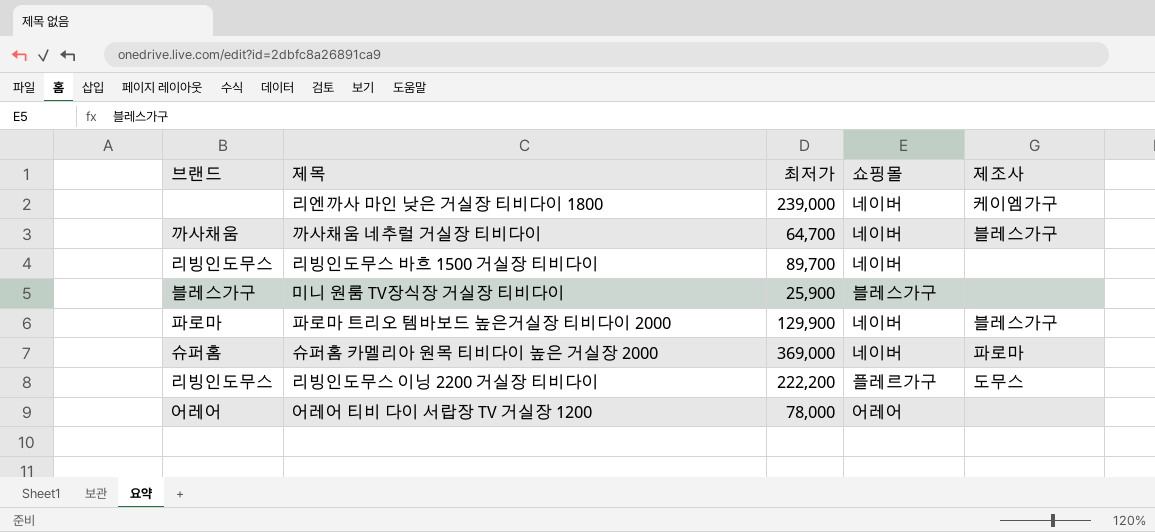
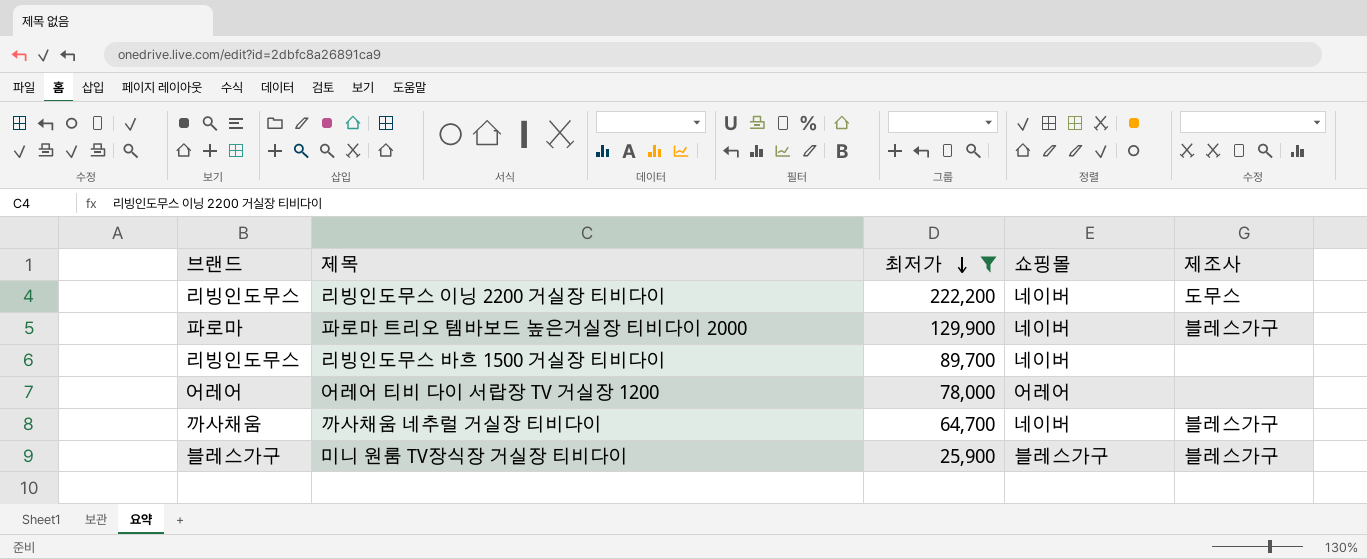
filter: none -> 최저가 <= 222,200
row order: none -> 최저가 descending
리빙인도무스 이닝 2200 거실장 티비다이 | 쇼핑몰: 플레르가구 -> 네이버
미니 원룸 TV장식장 거실장 티비다이 | 제조사: none -> 블레스가구

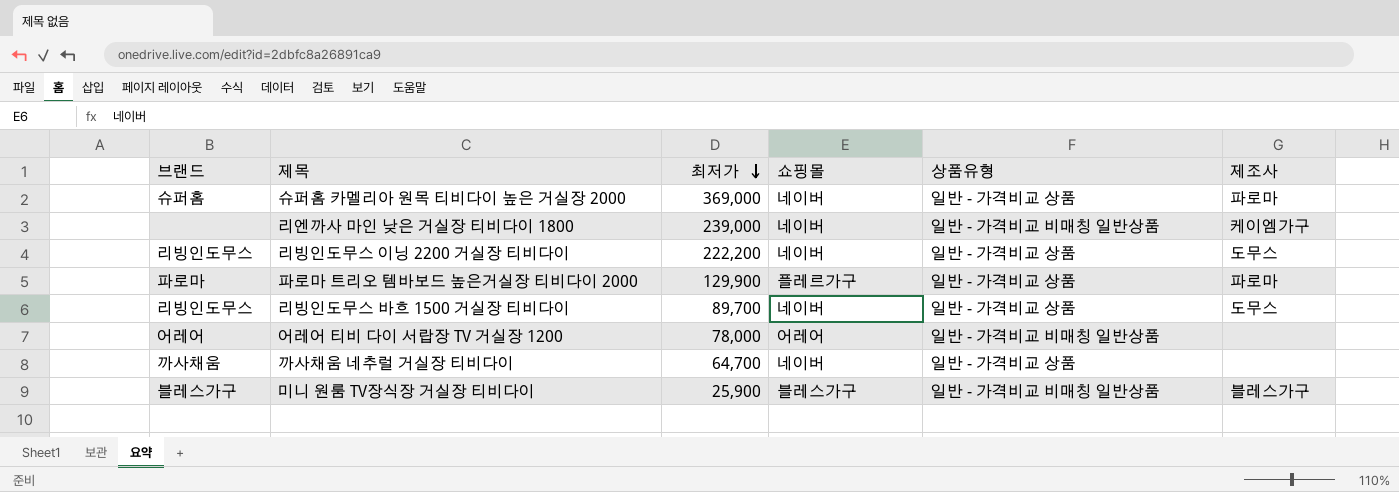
filter: 최저가 <= 222,200 -> none
column 상품유형 | position: none -> 5
파로마 트리오 템바보드 높은거실장 티비다이 2000 | 쇼핑몰: 네이버 -> 플레르가구
파로마 트리오 템바보드 높은거실장 티비다이 2000 | 제조사: 블레스가구 -> 파로마
리빙인도무스 바흐 1500 거실장 티비다이 | 제조사: none -> 도무스
까사채움 네추럴 거실장 티비다이 | 제조사: 블레스가구 -> none

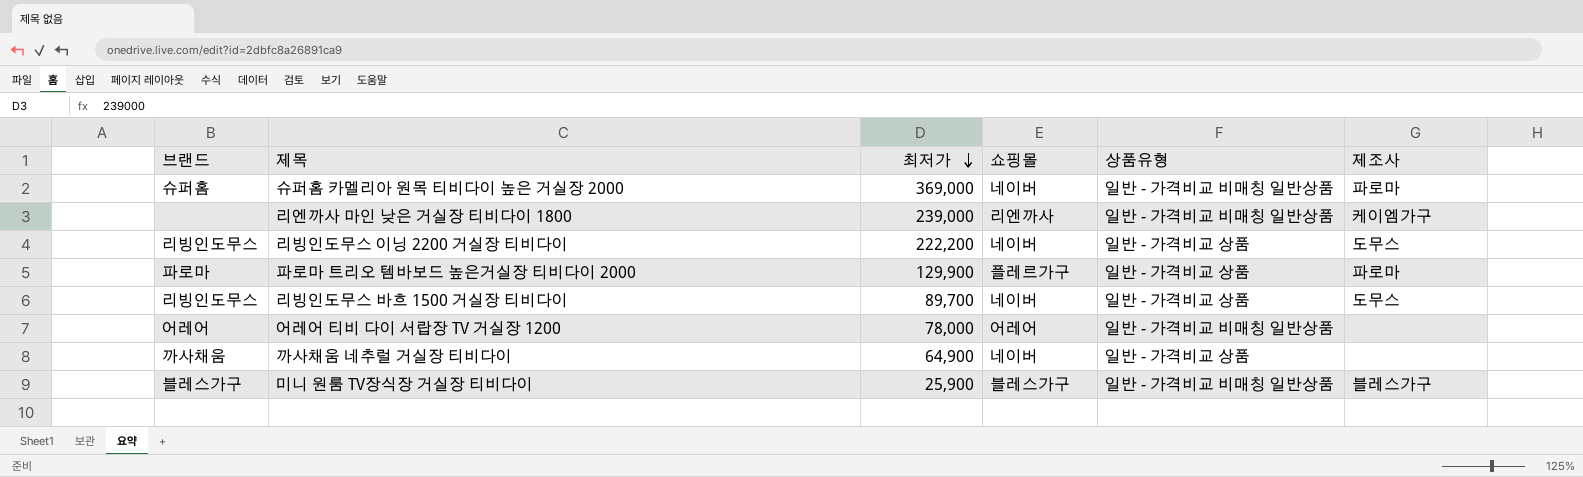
슈퍼홈 카멜리아 원목 티비다이 높은 거실장 2000 | 상품유형: 일반 - 가격비교 상품 -> 일반 - 가격비교 비매칭 일반상품
리엔까사 마인 낮은 거실장 티비다이 1800 | 쇼핑몰: 네이버 -> 리엔까사
까사채움 네추럴 거실장 티비다이 | 최저가: 64,700 -> 64,900

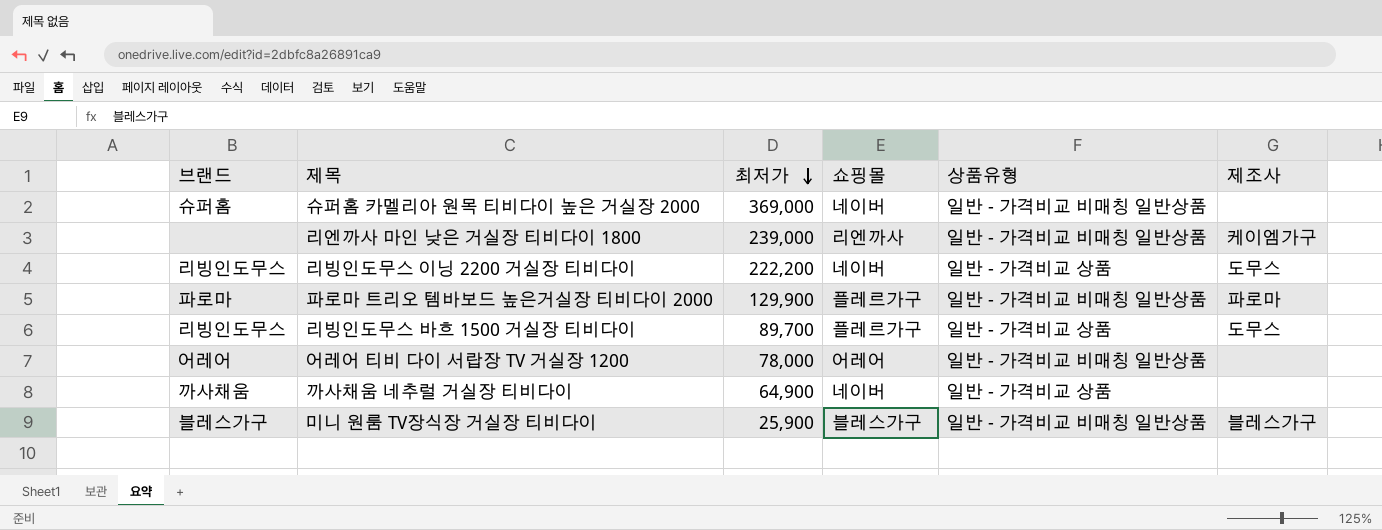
슈퍼홈 카멜리아 원목 티비다이 높은 거실장 2000 | 제조사: 파로마 -> none
파로마 트리오 템바보드 높은거실장 티비다이 2000 | 상품유형: 일반 - 가격비교 상품 -> 일반 - 가격비교 비매칭 일반상품
리빙인도무스 바흐 1500 거실장 티비다이 | 쇼핑몰: 네이버 -> 플레르가구

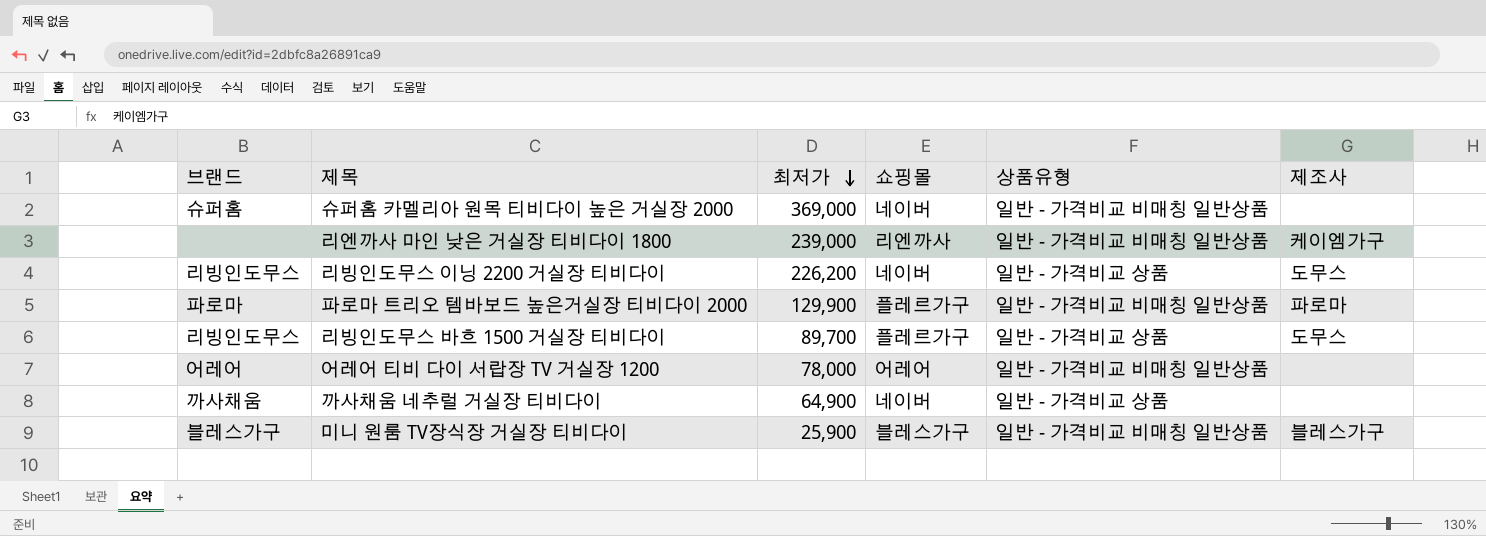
리빙인도무스 이닝 2200 거실장 티비다이 | 최저가: 222,200 -> 226,200

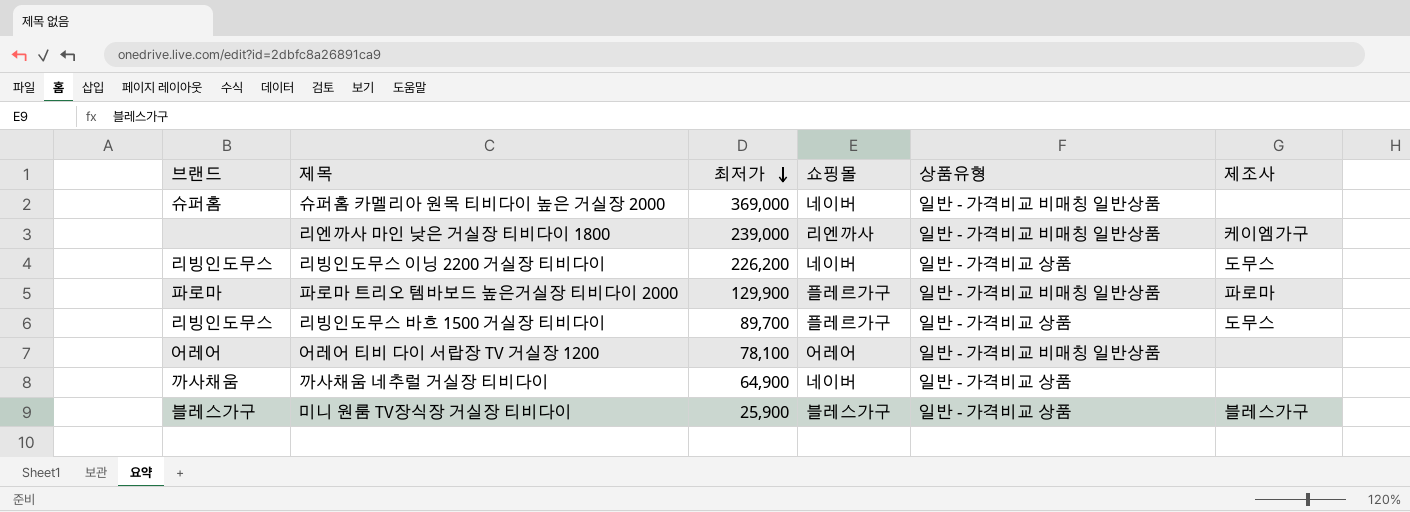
어레어 티비 다이 서랍장 TV 거실장 1200 | 최저가: 78,000 -> 78,100
미니 원룸 TV장식장 거실장 티비다이 | 상품유형: 일반 - 가격비교 비매칭 일반상품 -> 일반 - 가격비교 상품

